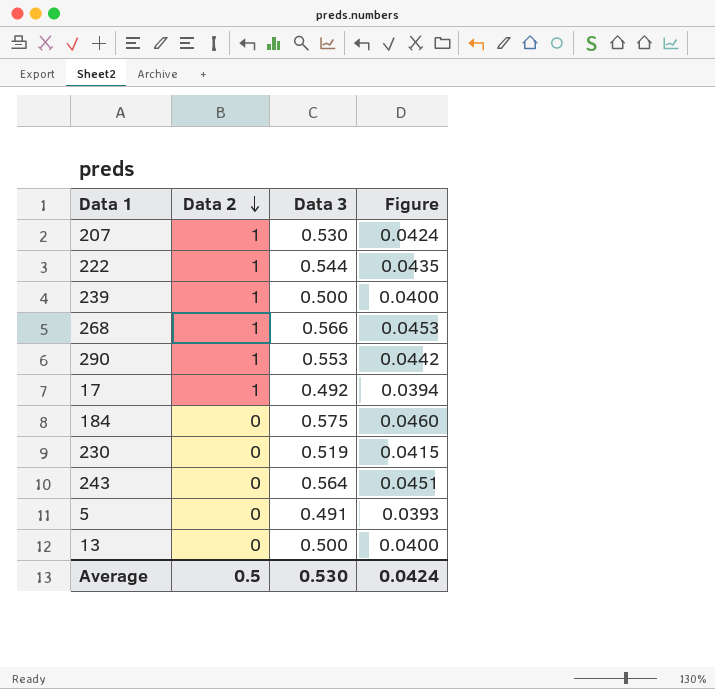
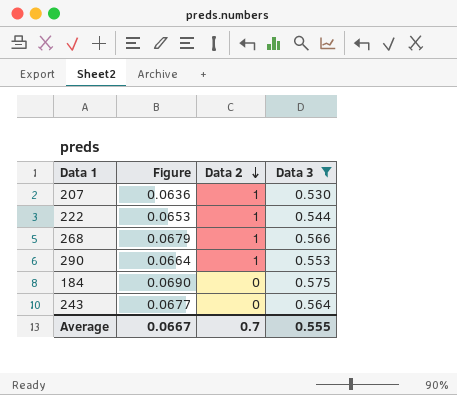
filter: none -> Data 3 >= 0.530
column Figure | formula: [Data 3] * 0.08 -> [Data 3] * 0.12
column Figure | position: 4 -> 2
Average | Figure: 0.0424 -> 0.0667
Average | Data 2: 0.5 -> 0.7
Average | Data 3: 0.530 -> 0.555

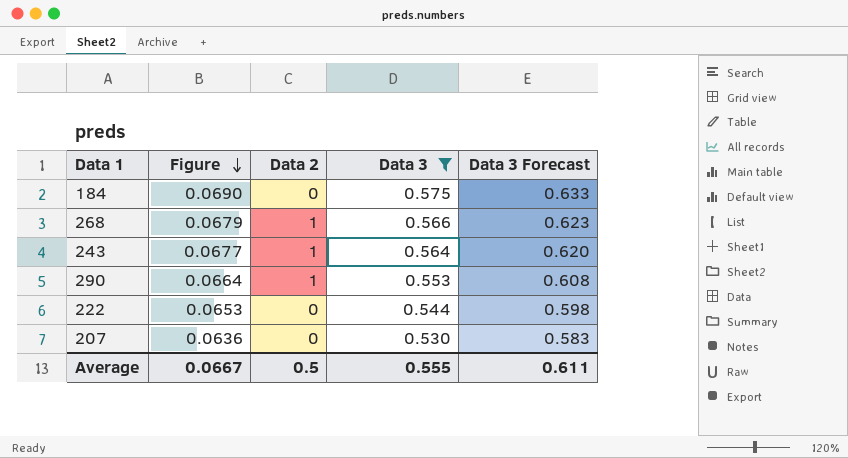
row order: Data 2 descending -> Figure descending
column Data 3 Forecast | formula: none -> [Data 3] * 1.1
243 | Data 2: 0 -> 1
222 | Data 2: 1 -> 0
207 | Data 2: 1 -> 0
Average | Data 2: 0.7 -> 0.5

